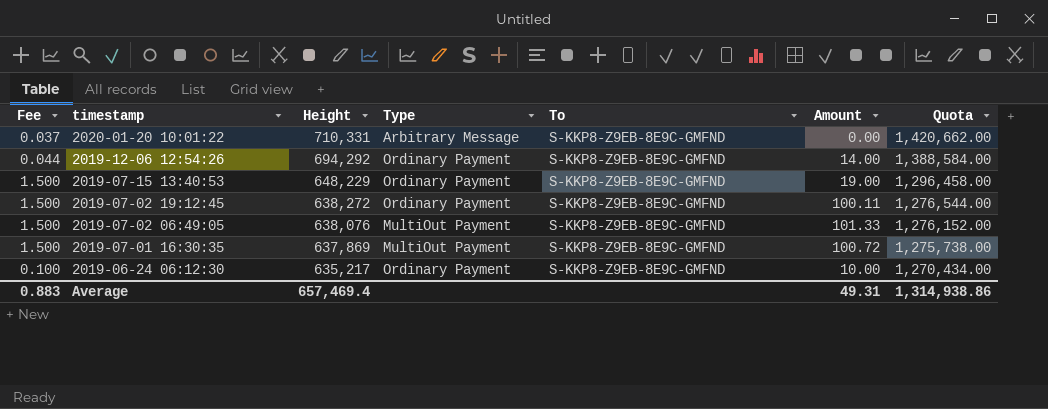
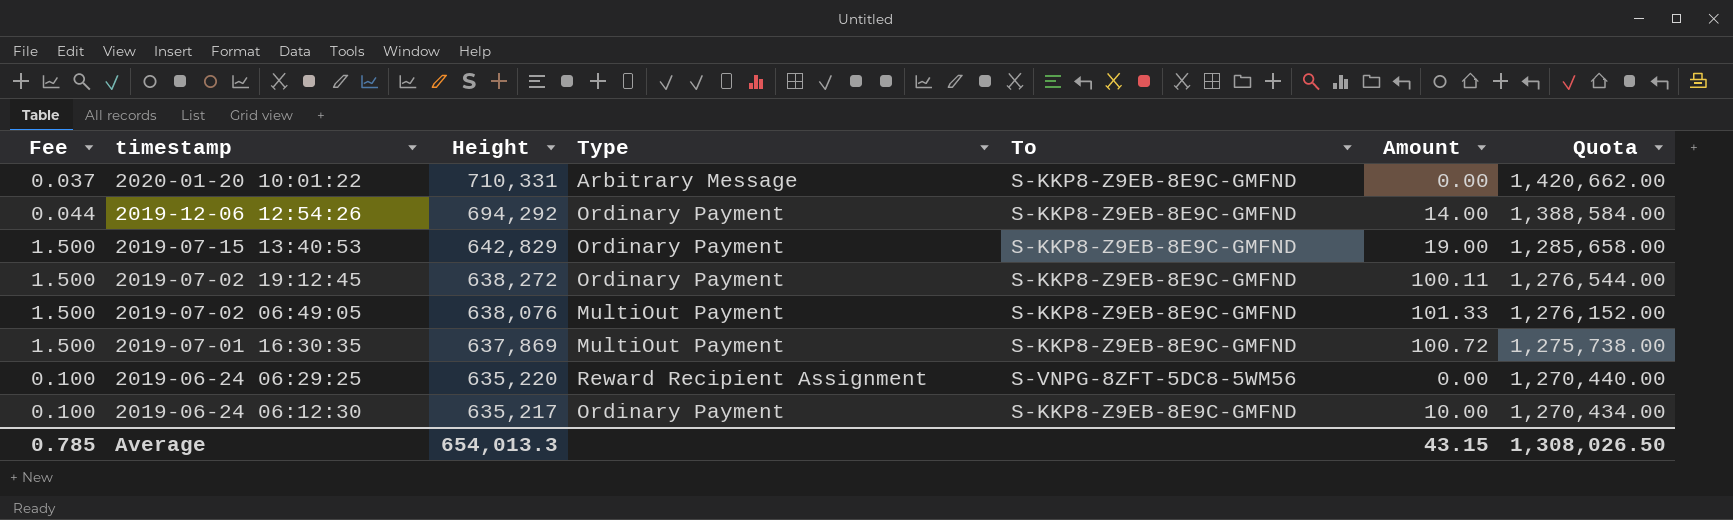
2019-07-15 13:40:53 | Height: 648,229 -> 642,829
2019-07-15 13:40:53 | Quota: 1,296,458.00 -> 1,285,658.00
row 2019-06-24 06:29:25: none -> 0.100 | 635,220 | Reward Recipient Assignment | S-VNPG-8ZFT-5DC8-5WM56 | 0.00 | 1,270,440.00
Average | Fee: 0.883 -> 0.785
Average | Height: 657,469.4 -> 654,013.3
Average | Amount: 49.31 -> 43.15
Average | Quota: 1,314,938.86 -> 1,308,026.50

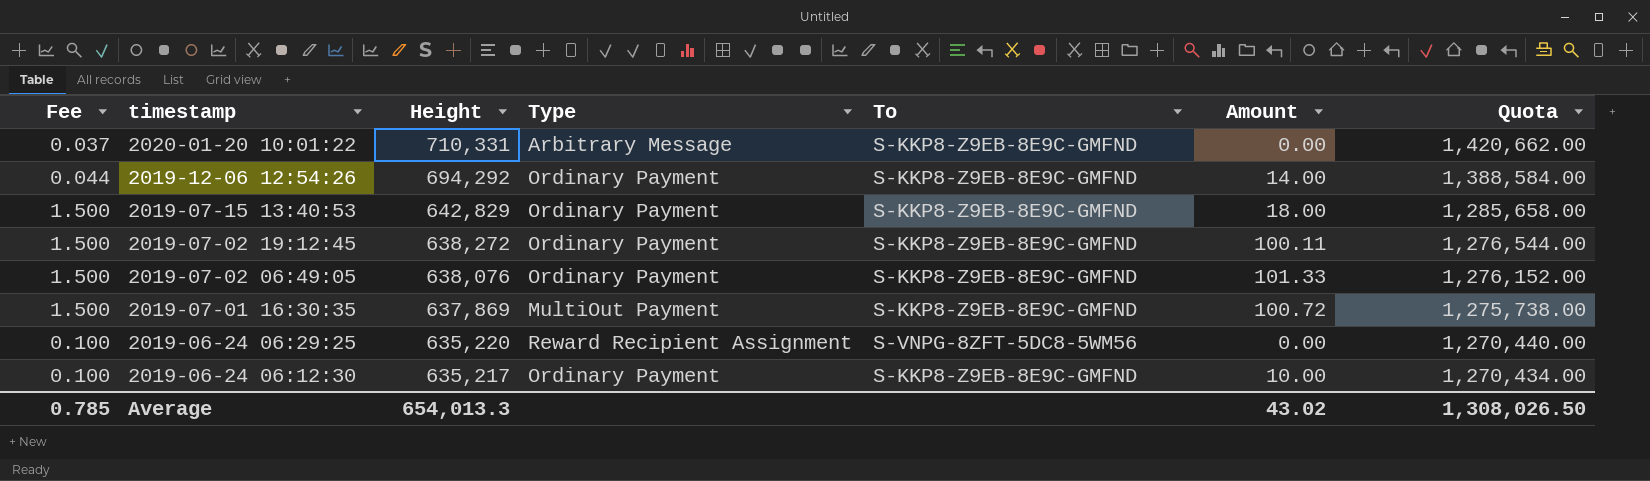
2019-07-15 13:40:53 | Amount: 19.00 -> 18.00
2019-07-02 06:49:05 | Type: MultiOut Payment -> Ordinary Payment
Average | Amount: 43.15 -> 43.02

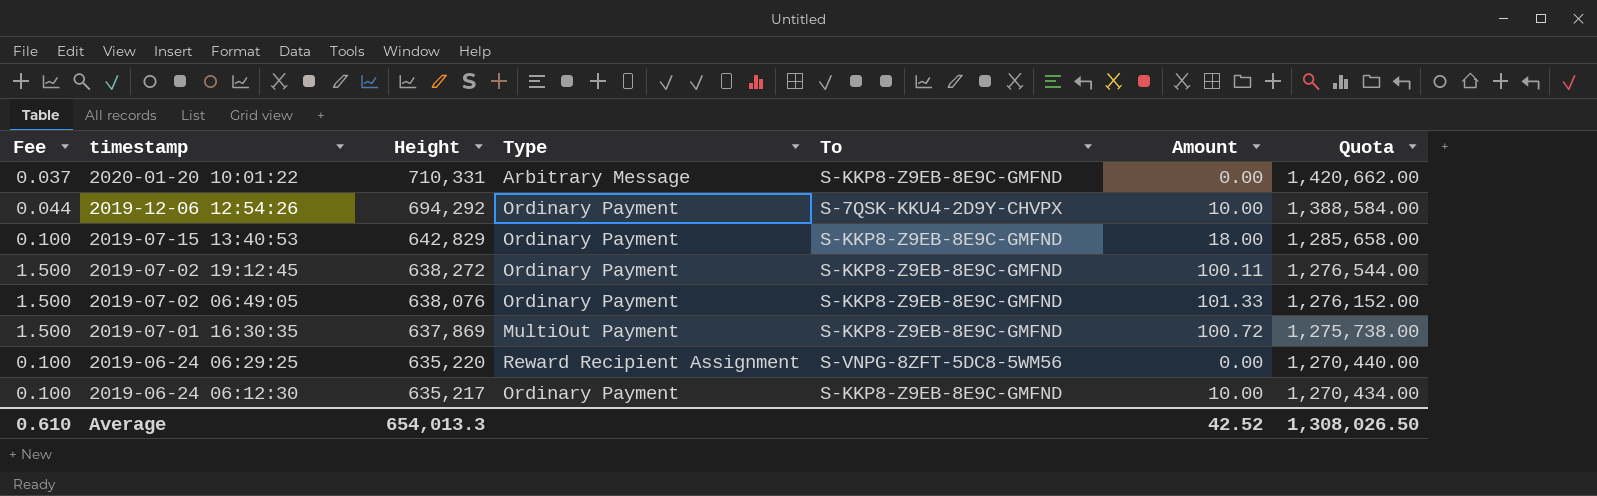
2019-12-06 12:54:26 | To: S-KKP8-Z9EB-8E9C-GMFND -> S-7QSK-KKU4-2D9Y-CHVPX
2019-12-06 12:54:26 | Amount: 14.00 -> 10.00
2019-07-15 13:40:53 | Fee: 1.500 -> 0.100
Average | Fee: 0.785 -> 0.610
Average | Amount: 43.02 -> 42.52

